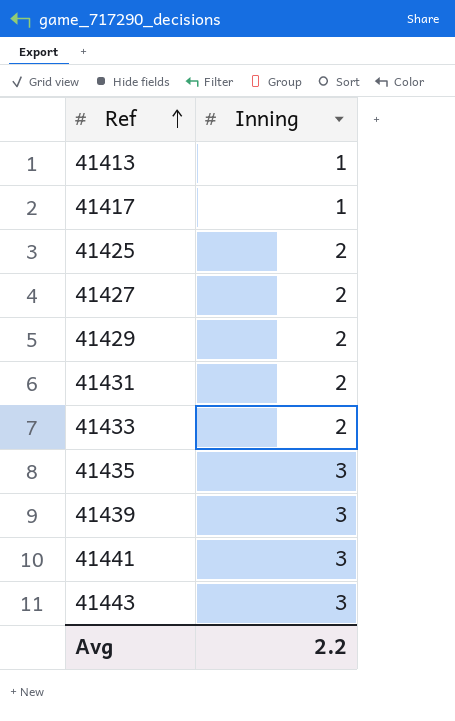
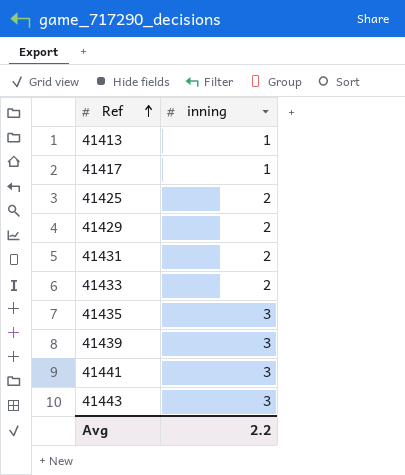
column name: Inning -> inning
row 41427: 2 -> none

